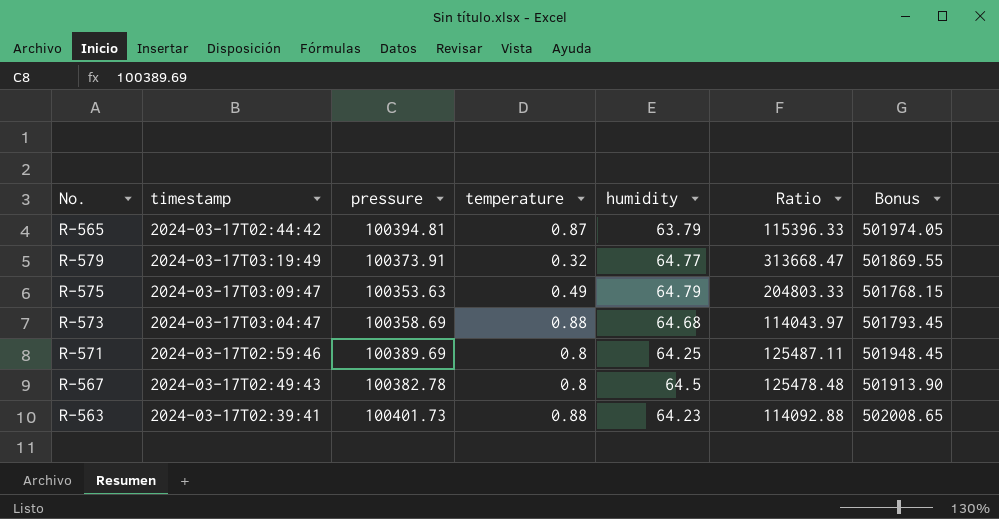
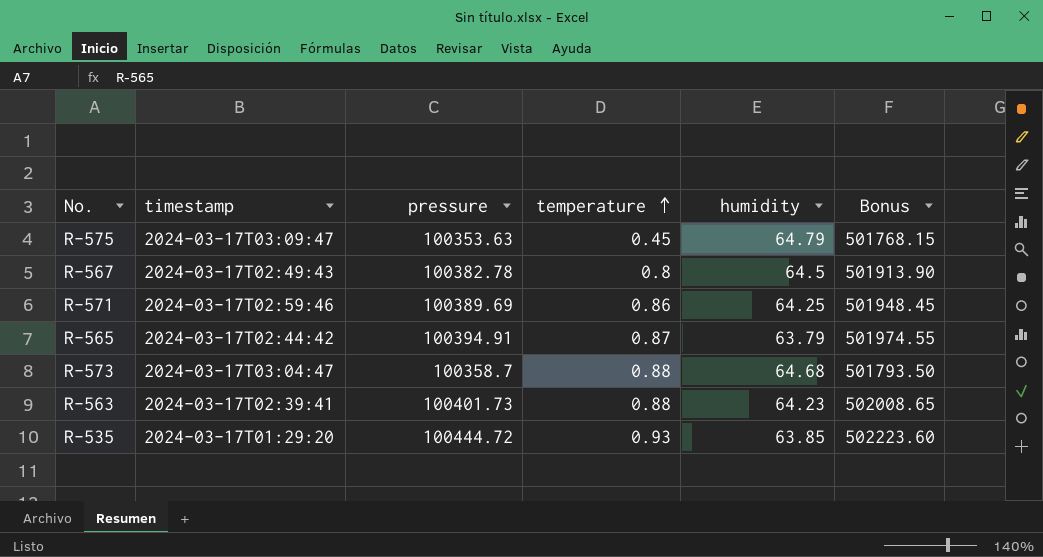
row order: none -> temperature ascending
column Ratio | formula: [pressure] / [temperature] -> none
row R-579: 2024-03-17T03:19:49 | 100373.91 | 0.32 | 64.77 | 313668.47 | 501869.55 -> none
R-575 | temperature: 0.49 -> 0.45
R-571 | temperature: 0.8 -> 0.86
R-565 | pressure: 100394.81 -> 100394.91
R-565 | Bonus: 501974.05 -> 501974.55
R-573 | pressure: 100358.69 -> 100358.7
R-573 | Bonus: 501793.45 -> 501793.50
row R-535: none -> 2024-03-17T01:29:20 | 100444.72 | 0.93 | 63.85 | 502223.60

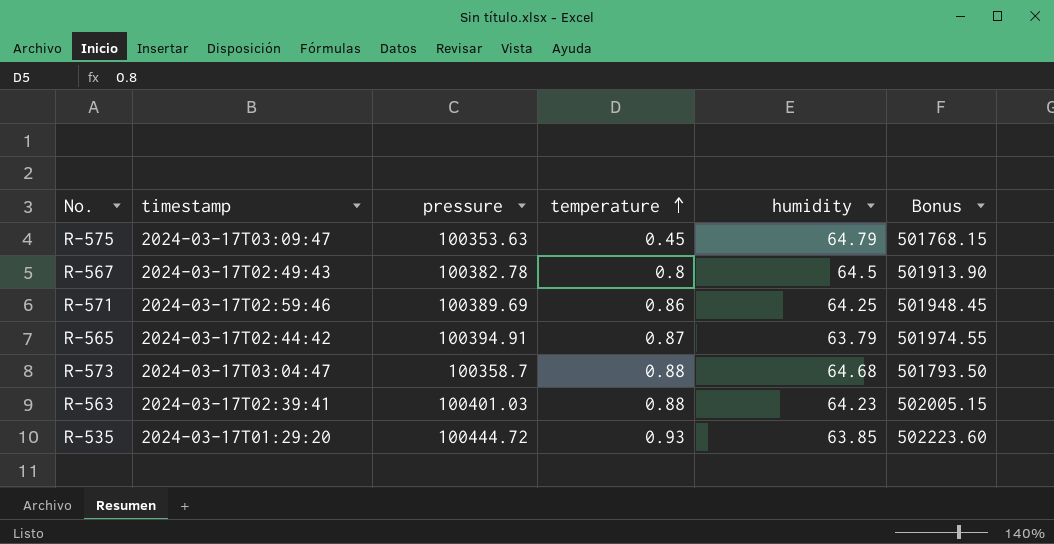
R-563 | pressure: 100401.73 -> 100401.03
R-563 | Bonus: 502008.65 -> 502005.15

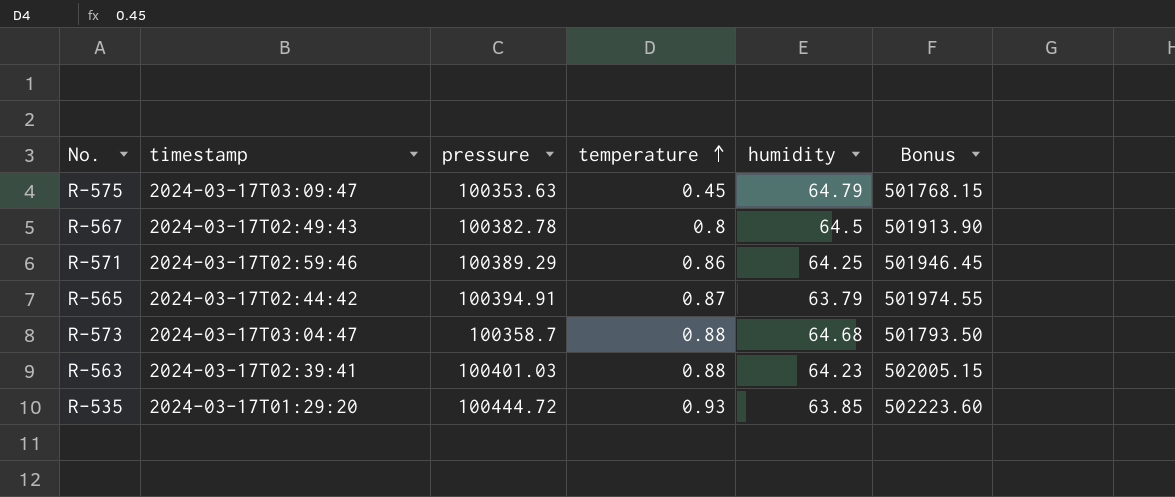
R-571 | pressure: 100389.69 -> 100389.29
R-571 | Bonus: 501948.45 -> 501946.45

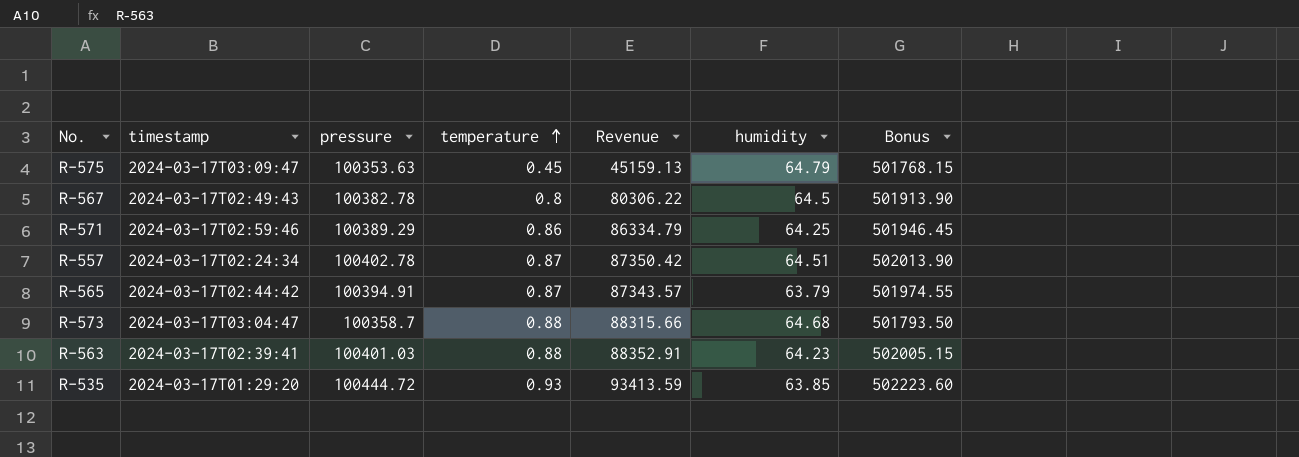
column Revenue | formula: none -> [pressure] * [temperature]
row R-557: none -> 2024-03-17T02:24:34 | 100402.78 | 0.87 | 87350.42 | 64.51 | 502013.90

